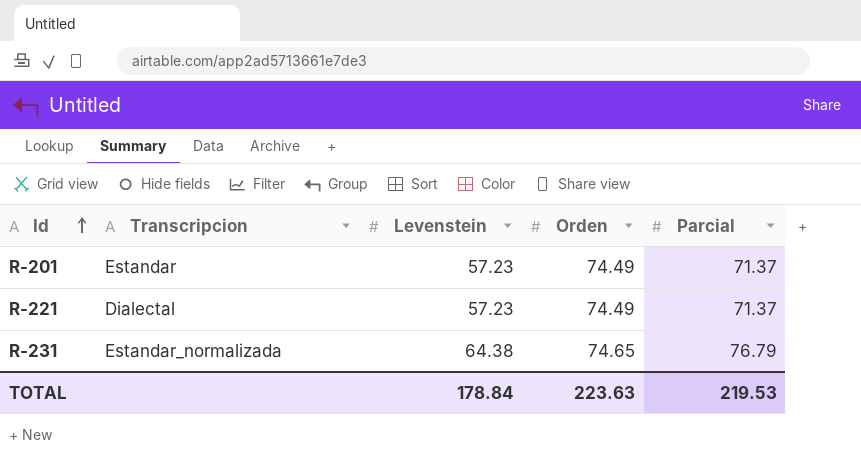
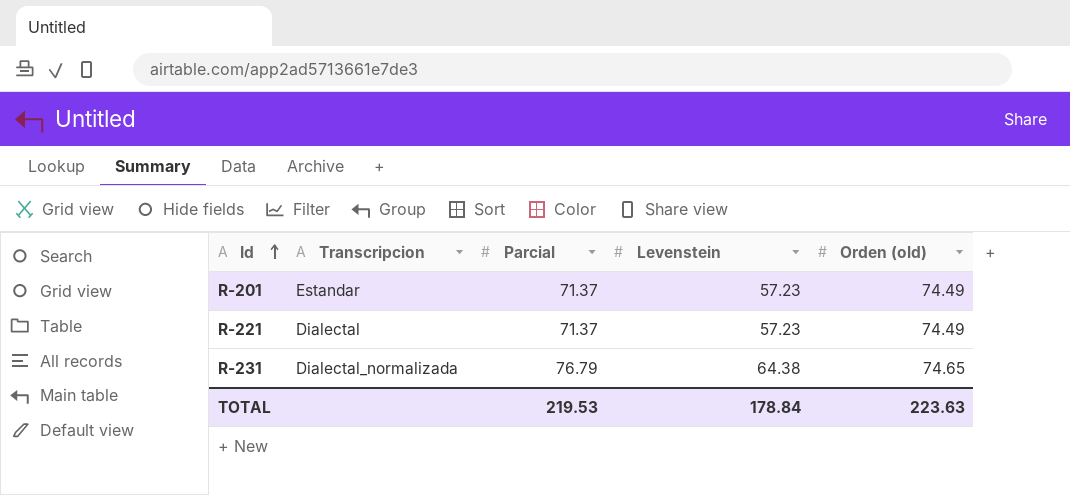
column Parcial | position: 5 -> 3
column name: Orden -> Orden (old)
R-231 | Transcripcion: Estandar_normalizada -> Dialectal_normalizada

